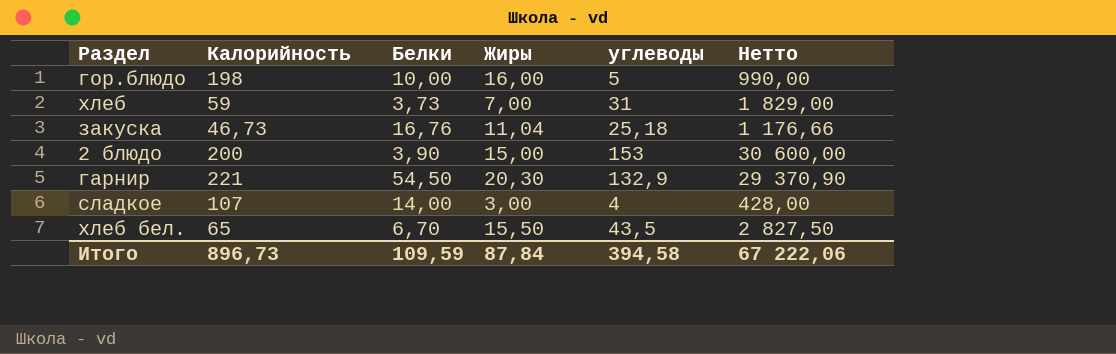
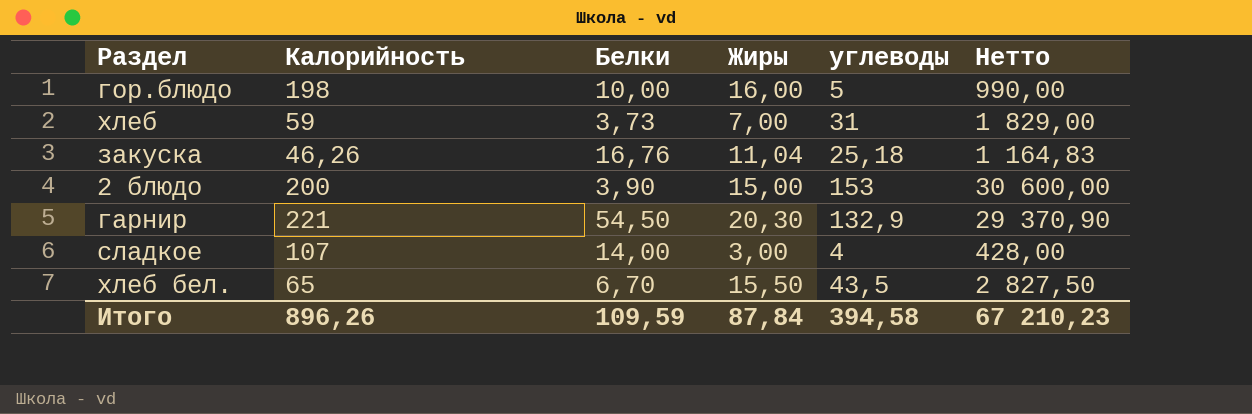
закуска | Калорийность: 46,73 -> 46,26
закуска | Нетто: 1 176,66 -> 1 164,83
Итого | Калорийность: 896,73 -> 896,26
Итого | Нетто: 67 222,06 -> 67 210,23

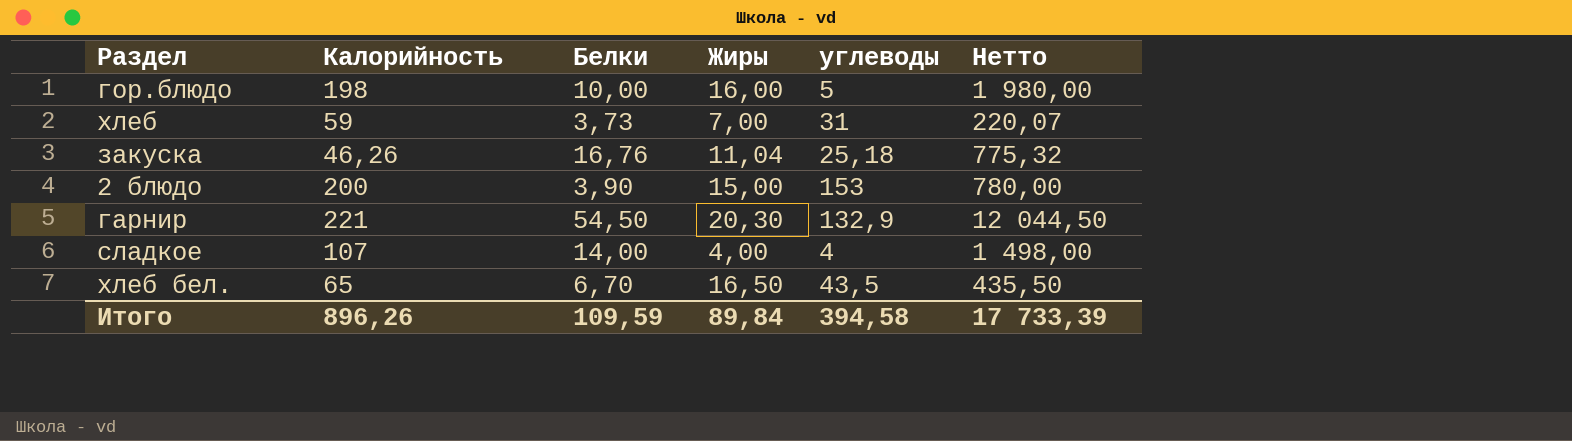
column Нетто | formula: [Калорийность] * [углеводы] -> [Калорийность] * [Белки]
сладкое | Жиры: 3,00 -> 4,00
хлеб бел. | Жиры: 15,50 -> 16,50
Итого | Жиры: 87,84 -> 89,84
Итого | Нетто: 67 210,23 -> 17 733,39

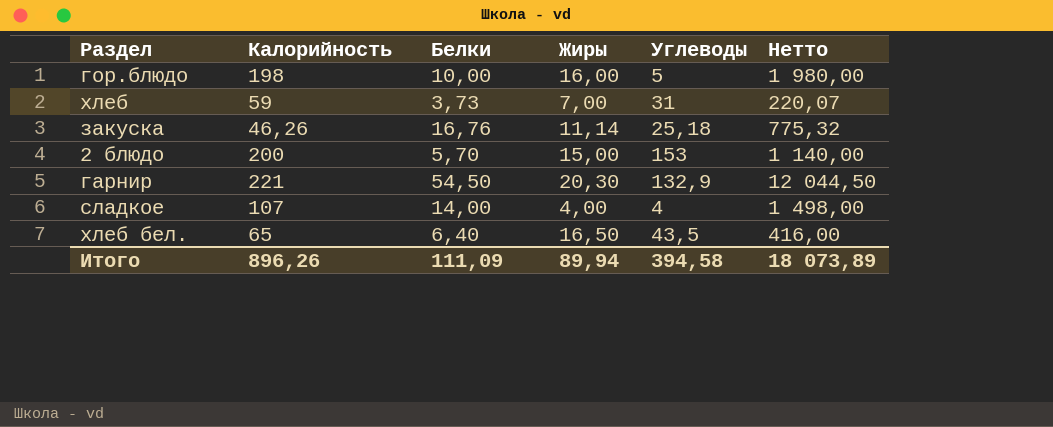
column name: углеводы -> Углеводы
закуска | Жиры: 11,04 -> 11,14
2 блюдо | Белки: 3,90 -> 5,70
2 блюдо | Нетто: 780,00 -> 1 140,00
хлеб бел. | Белки: 6,70 -> 6,40
хлеб бел. | Нетто: 435,50 -> 416,00
Итого | Белки: 109,59 -> 111,09
Итого | Жиры: 89,84 -> 89,94
Итого | Нетто: 17 733,39 -> 18 073,89

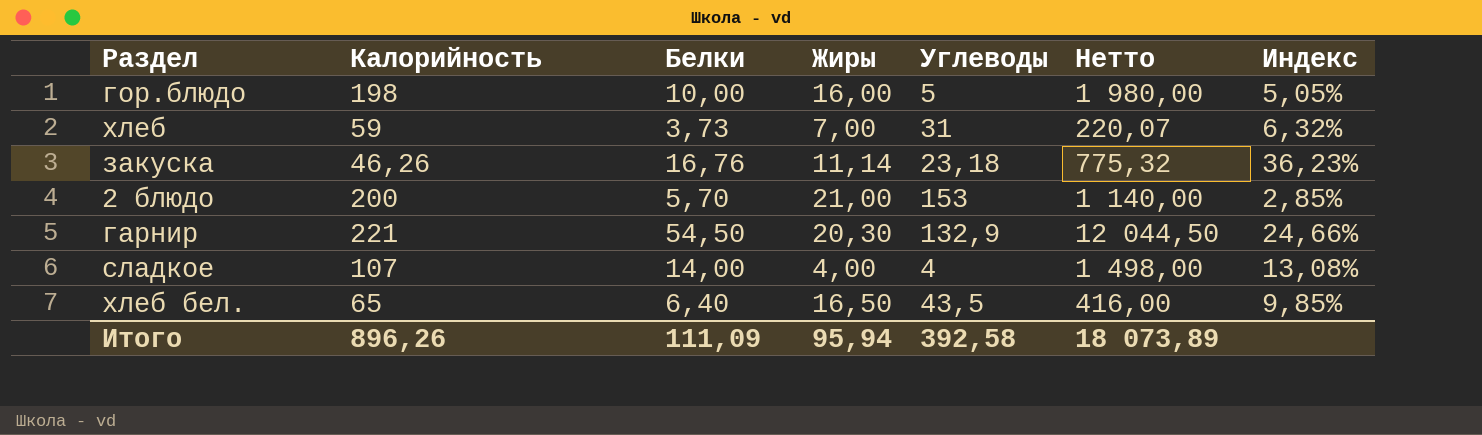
column Индекс | formula: none -> [Белки] / [Калорийность]
закуска | Углеводы: 25,18 -> 23,18
2 блюдо | Жиры: 15,00 -> 21,00
Итого | Жиры: 89,94 -> 95,94
Итого | Углеводы: 394,58 -> 392,58

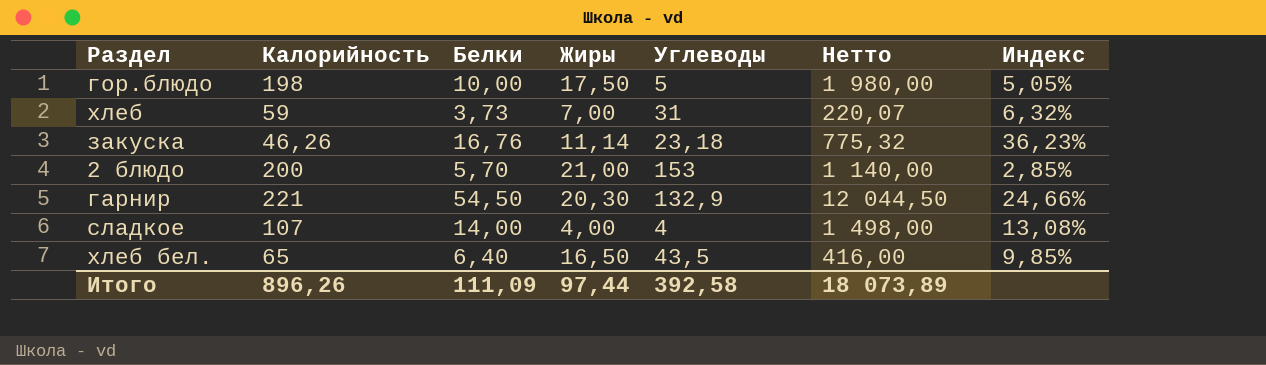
гор.блюдо | Жиры: 16,00 -> 17,50
Итого | Жиры: 95,94 -> 97,44

